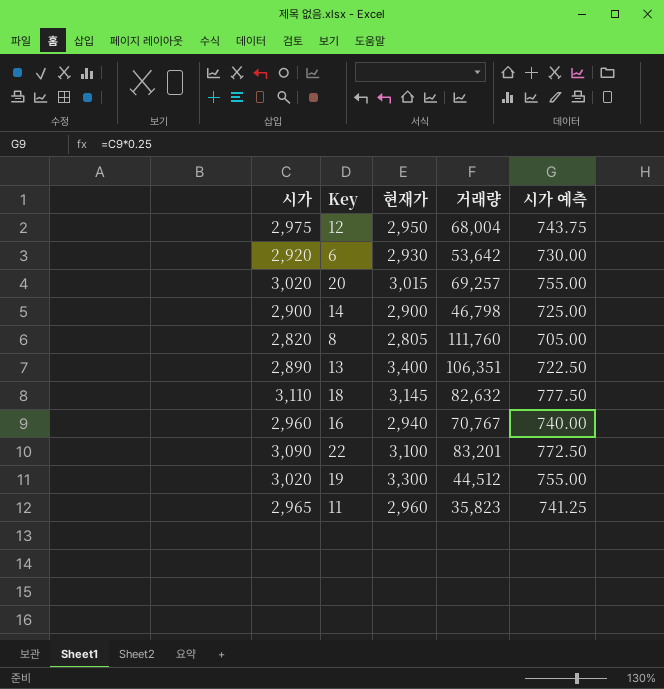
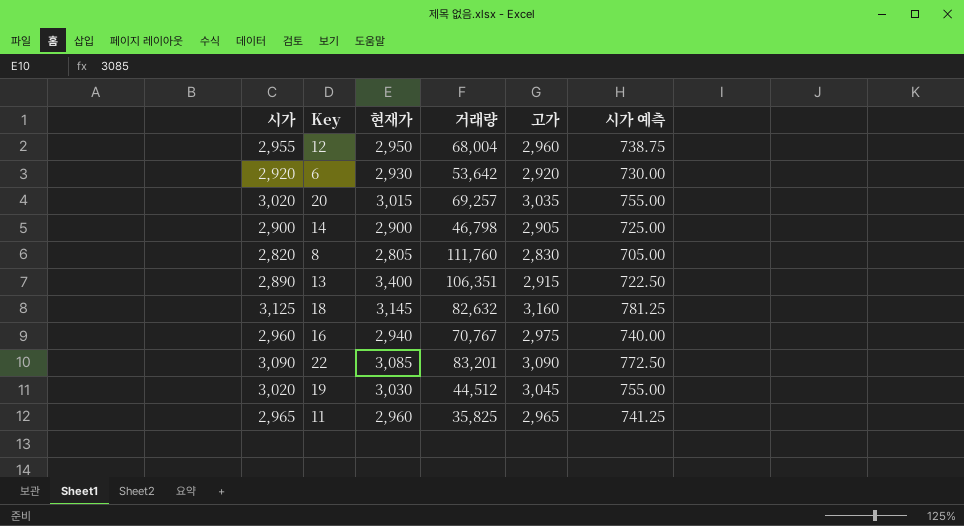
column 고가 | position: none -> 5
12 | 시가: 2,975 -> 2,955
12 | 시가 예측: 743.75 -> 738.75
18 | 시가: 3,110 -> 3,125
18 | 시가 예측: 777.50 -> 781.25
22 | 현재가: 3,100 -> 3,085
19 | 현재가: 3,300 -> 3,030
11 | 거래량: 35,823 -> 35,825

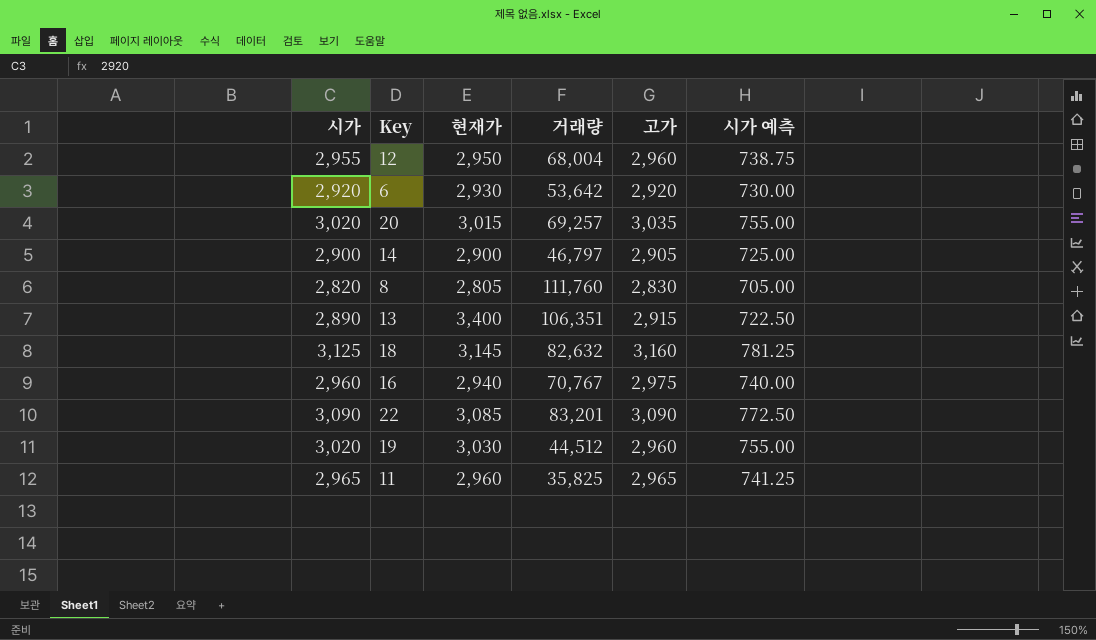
14 | 거래량: 46,798 -> 46,797
19 | 고가: 3,045 -> 2,960

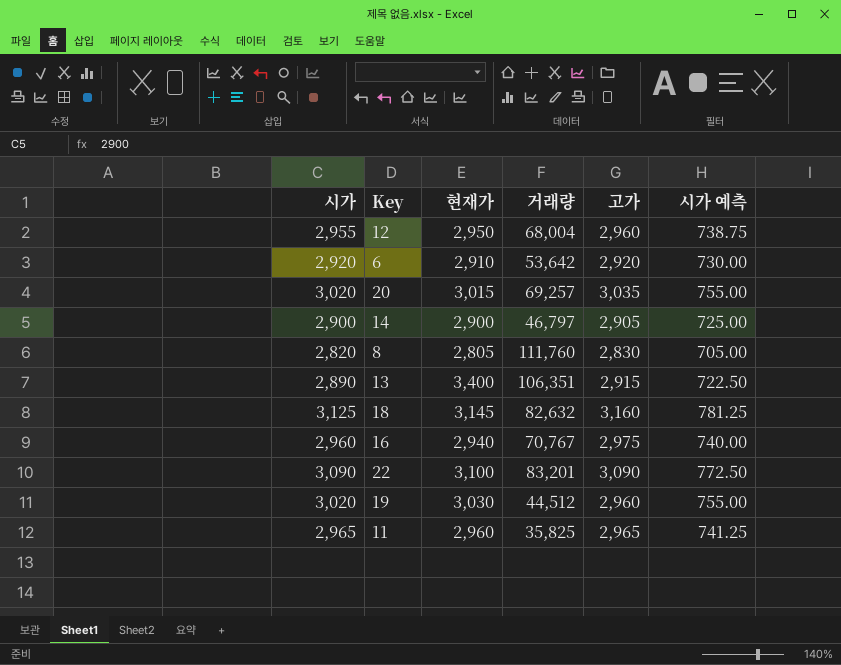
6 | 현재가: 2,930 -> 2,910
22 | 현재가: 3,085 -> 3,100

